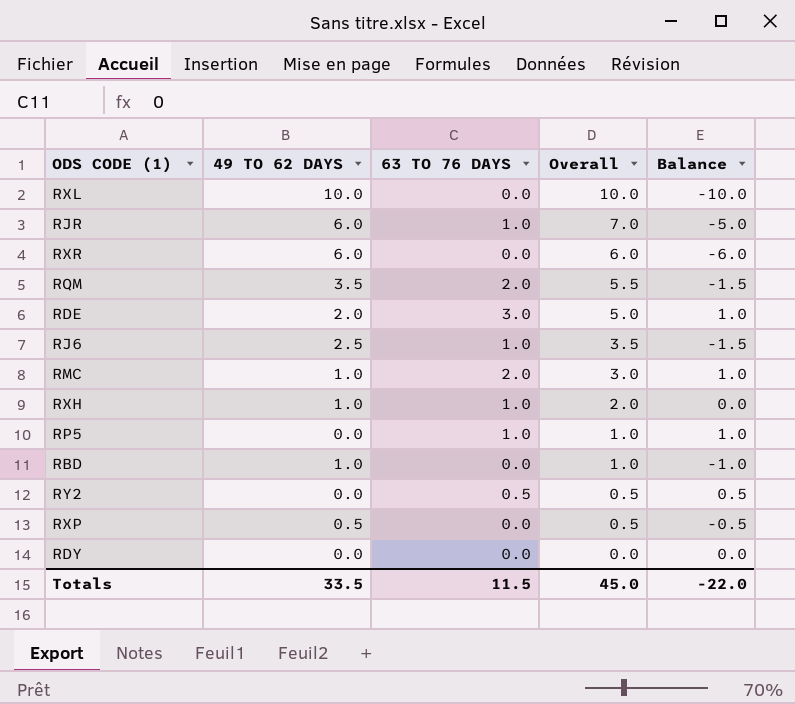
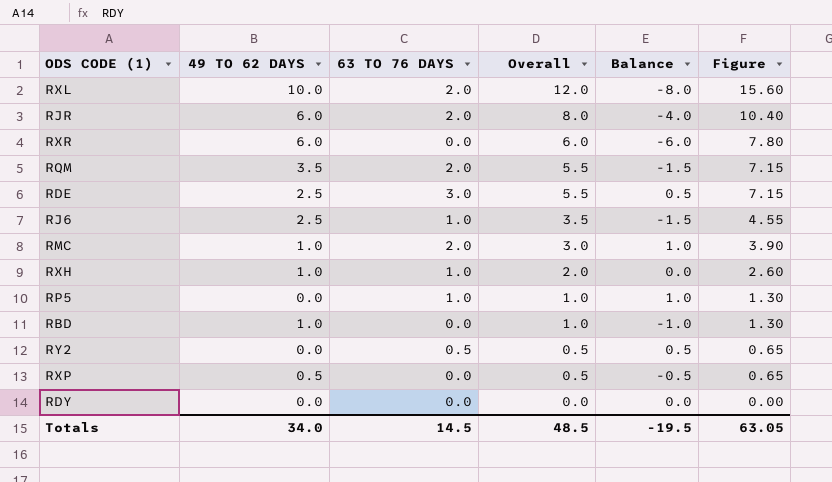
column Figure | formula: none -> [Overall] * 1.3
RXL | 63 TO 76 DAYS: 0.0 -> 2.0
RXL | Overall: 10.0 -> 12.0
RXL | Balance: -10.0 -> -8.0
RJR | 63 TO 76 DAYS: 1.0 -> 2.0
RJR | Overall: 7.0 -> 8.0
RJR | Balance: -5.0 -> -4.0
RDE | 49 TO 62 DAYS: 2.0 -> 2.5
RDE | Overall: 5.0 -> 5.5
RDE | Balance: 1.0 -> 0.5
Totals | 49 TO 62 DAYS: 33.5 -> 34.0
Totals | 63 TO 76 DAYS: 11.5 -> 14.5
Totals | Overall: 45.0 -> 48.5
Totals | Balance: -22.0 -> -19.5

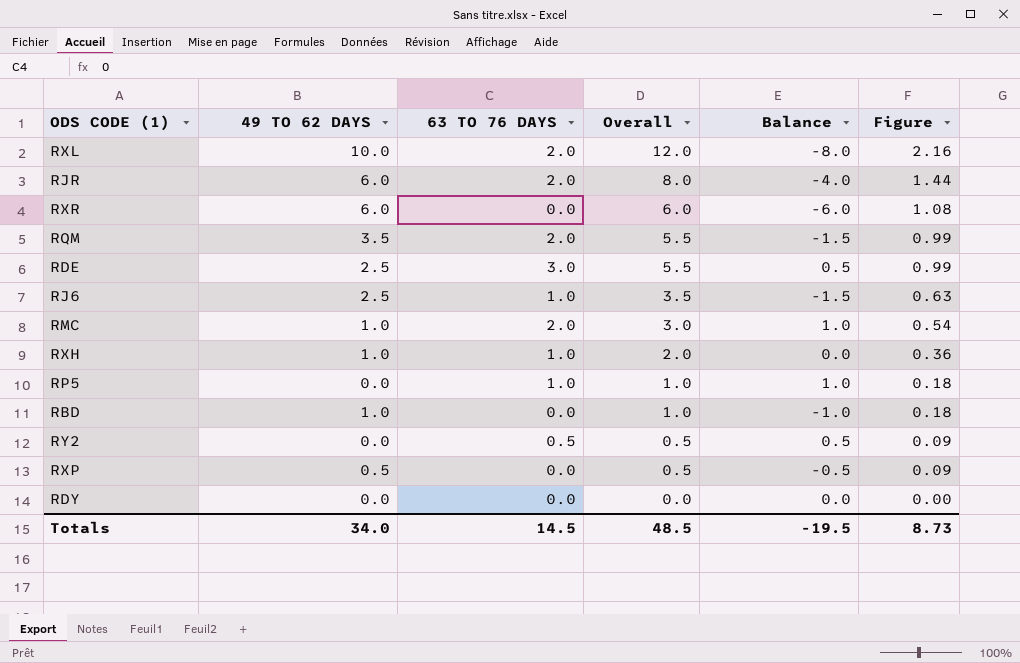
column Figure | formula: [Overall] * 1.3 -> [Overall] * 0.18
Totals | Figure: 63.05 -> 8.73

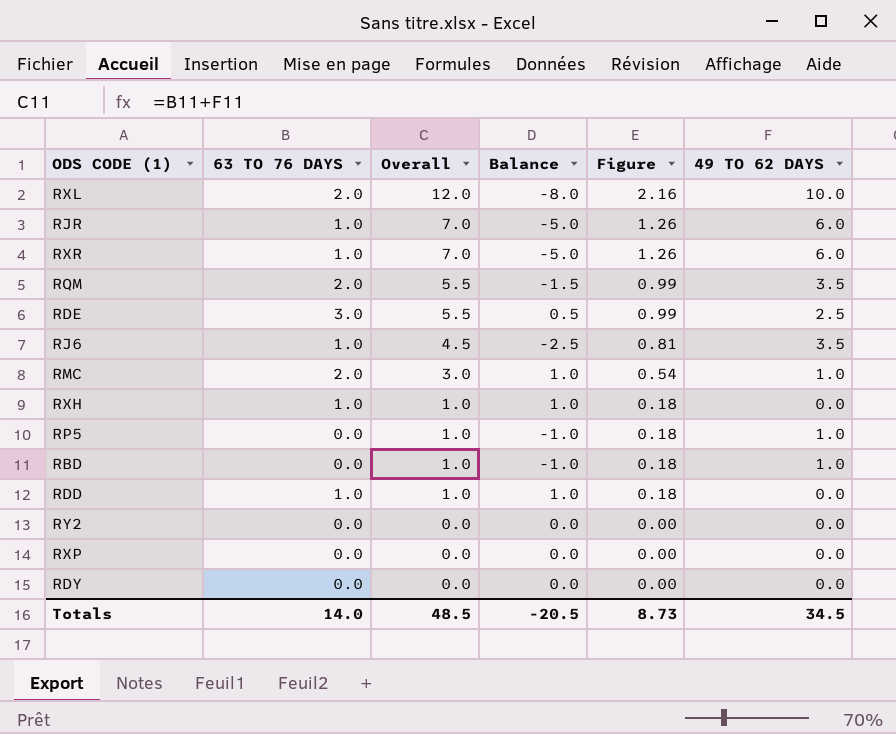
column 49 TO 62 DAYS | position: 2 -> 6
RJR | 63 TO 76 DAYS: 2.0 -> 1.0
RJR | Overall: 8.0 -> 7.0
RJR | Balance: -4.0 -> -5.0
RJR | Figure: 1.44 -> 1.26
RXR | 63 TO 76 DAYS: 0.0 -> 1.0
RXR | Overall: 6.0 -> 7.0
RXR | Balance: -6.0 -> -5.0
RXR | Figure: 1.08 -> 1.26
RJ6 | Overall: 3.5 -> 4.5
RJ6 | Balance: -1.5 -> -2.5
RJ6 | Figure: 0.63 -> 0.81
RJ6 | 49 TO 62 DAYS: 2.5 -> 3.5
RXH | Overall: 2.0 -> 1.0
RXH | Balance: 0.0 -> 1.0
RXH | Figure: 0.36 -> 0.18
RXH | 49 TO 62 DAYS: 1.0 -> 0.0
RP5 | 63 TO 76 DAYS: 1.0 -> 0.0
RP5 | Balance: 1.0 -> -1.0
RP5 | 49 TO 62 DAYS: 0.0 -> 1.0
row RDD: none -> 1.0 | 1.0 | 1.0 | 0.18 | 0.0
RY2 | 63 TO 76 DAYS: 0.5 -> 0.0
RY2 | Overall: 0.5 -> 0.0
RY2 | Balance: 0.5 -> 0.0
RY2 | Figure: 0.09 -> 0.00
RXP | Overall: 0.5 -> 0.0
RXP | Balance: -0.5 -> 0.0
RXP | Figure: 0.09 -> 0.00
RXP | 49 TO 62 DAYS: 0.5 -> 0.0
Totals | 63 TO 76 DAYS: 14.5 -> 14.0
Totals | Balance: -19.5 -> -20.5
Totals | 49 TO 62 DAYS: 34.0 -> 34.5

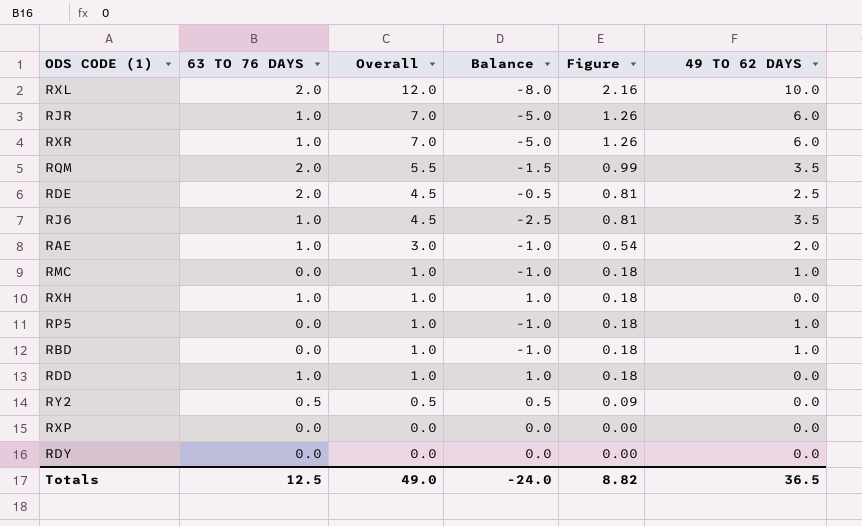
RDE | 63 TO 76 DAYS: 3.0 -> 2.0
RDE | Overall: 5.5 -> 4.5
RDE | Balance: 0.5 -> -0.5
RDE | Figure: 0.99 -> 0.81
row RAE: none -> 1.0 | 3.0 | -1.0 | 0.54 | 2.0
RMC | 63 TO 76 DAYS: 2.0 -> 0.0
RMC | Overall: 3.0 -> 1.0
RMC | Balance: 1.0 -> -1.0
RMC | Figure: 0.54 -> 0.18
RY2 | 63 TO 76 DAYS: 0.0 -> 0.5
RY2 | Overall: 0.0 -> 0.5
RY2 | Balance: 0.0 -> 0.5
RY2 | Figure: 0.00 -> 0.09
Totals | 63 TO 76 DAYS: 14.0 -> 12.5
Totals | Overall: 48.5 -> 49.0
Totals | Balance: -20.5 -> -24.0
Totals | Figure: 8.73 -> 8.82
Totals | 49 TO 62 DAYS: 34.5 -> 36.5

